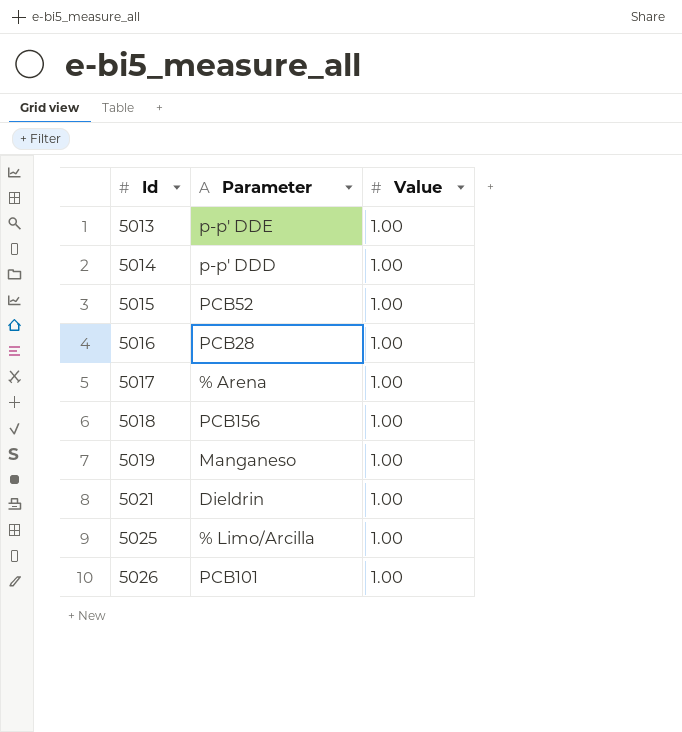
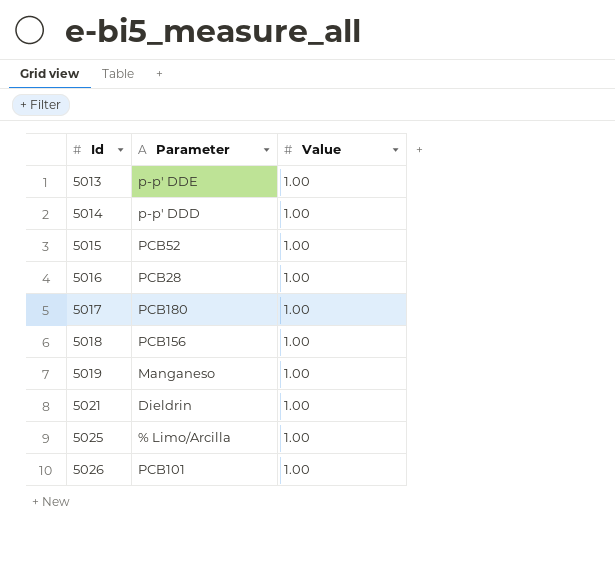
5017 | Parameter: % Arena -> PCB180

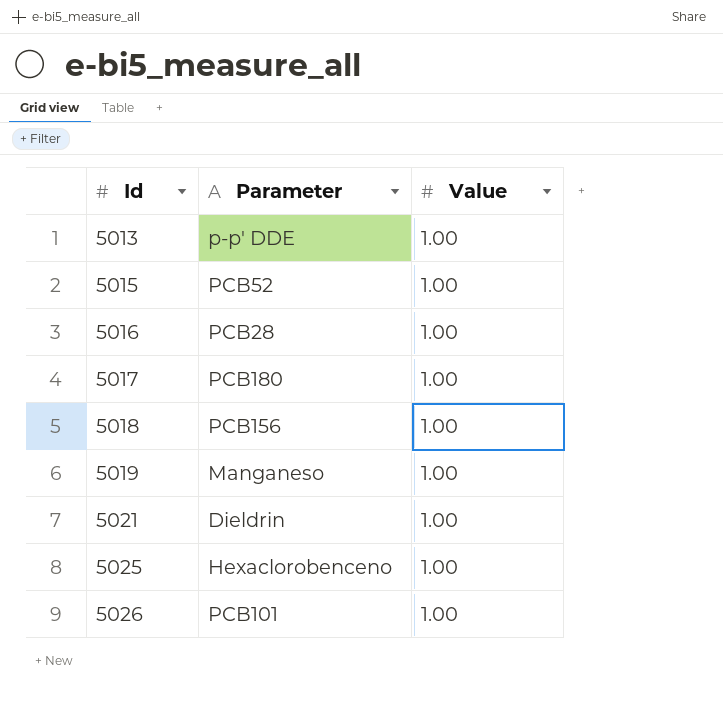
row 5014: p-p' DDD | 1.00 -> none
5025 | Parameter: % Limo/Arcilla -> Hexaclorobenceno

